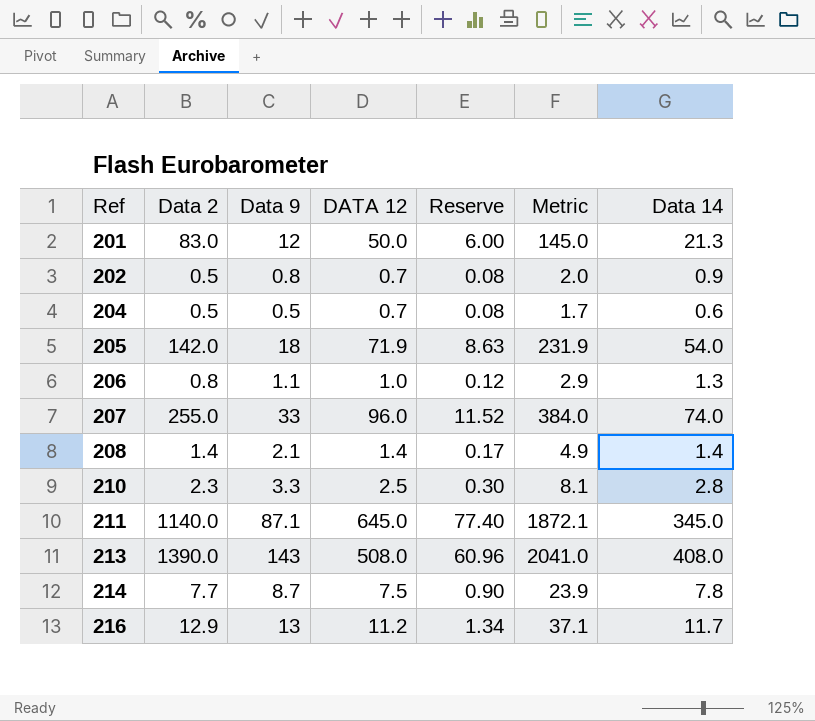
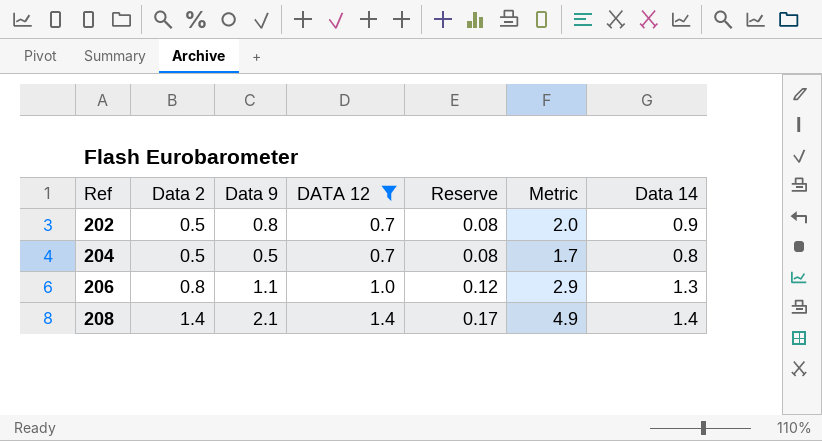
filter: none -> DATA 12 <= 1.4
204 | Data 14: 0.6 -> 0.8

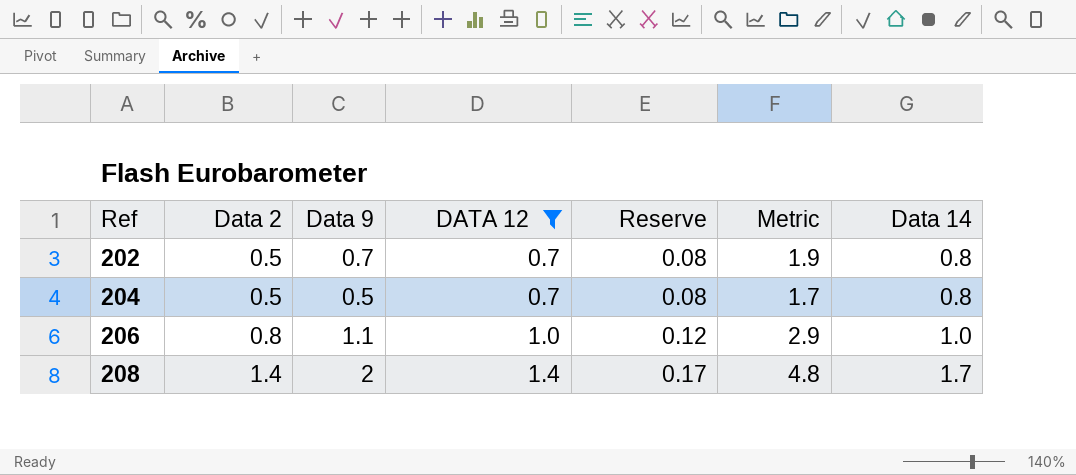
202 | Data 9: 0.8 -> 0.7
202 | Metric: 2.0 -> 1.9
202 | Data 14: 0.9 -> 0.8
206 | Data 14: 1.3 -> 1.0
208 | Data 9: 2.1 -> 2
208 | Metric: 4.9 -> 4.8
208 | Data 14: 1.4 -> 1.7

